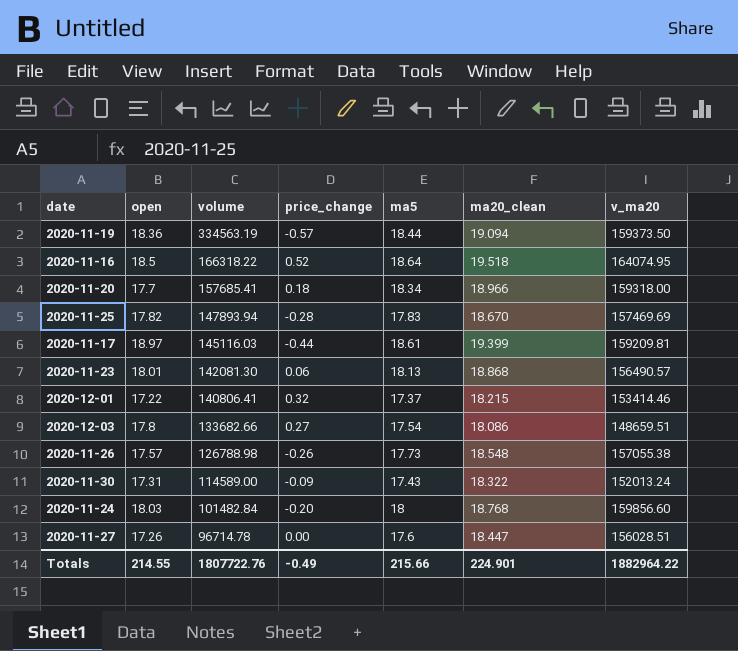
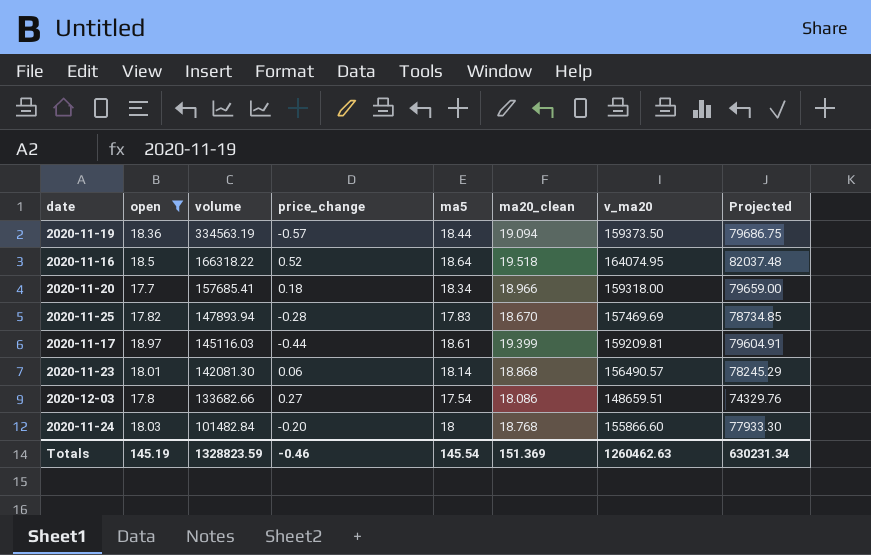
filter: none -> open >= 17.7
column Projected | formula: none -> [v_ma20] * 0.5
2020-11-23 | ma5: 18.13 -> 18.14
2020-11-24 | v_ma20: 159856.60 -> 155866.60
Totals | open: 214.55 -> 145.19
Totals | volume: 1807722.76 -> 1328823.59
Totals | price_change: -0.49 -> -0.46
Totals | ma5: 215.66 -> 145.54
Totals | ma20_clean: 224.901 -> 151.369
Totals | v_ma20: 1882964.22 -> 1260462.63

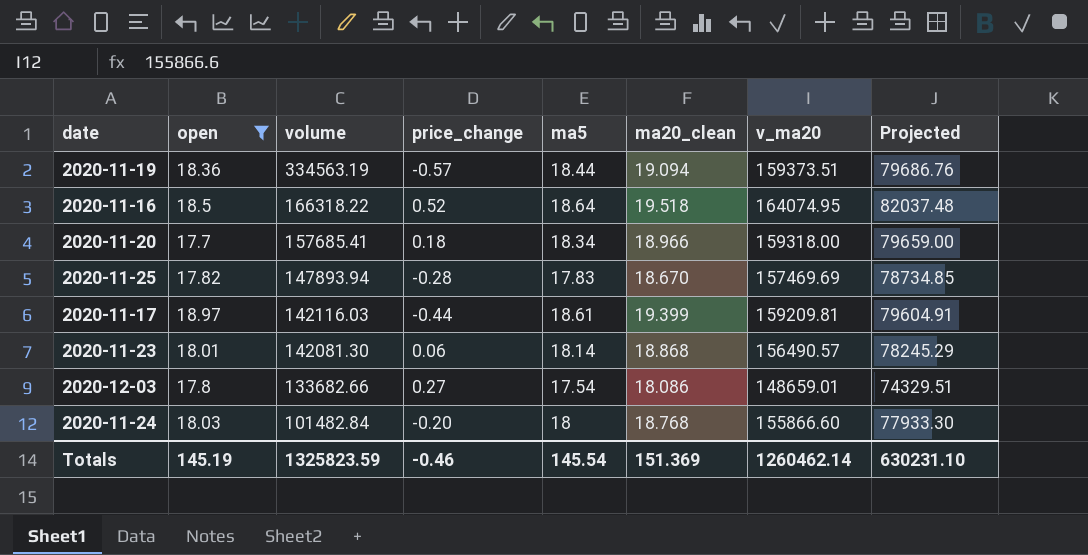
2020-11-19 | v_ma20: 159373.50 -> 159373.51
2020-11-19 | Projected: 79686.75 -> 79686.76
2020-11-17 | volume: 145116.03 -> 142116.03
2020-12-03 | v_ma20: 148659.51 -> 148659.01
2020-12-03 | Projected: 74329.76 -> 74329.51
Totals | volume: 1328823.59 -> 1325823.59
Totals | v_ma20: 1260462.63 -> 1260462.14
Totals | Projected: 630231.34 -> 630231.10

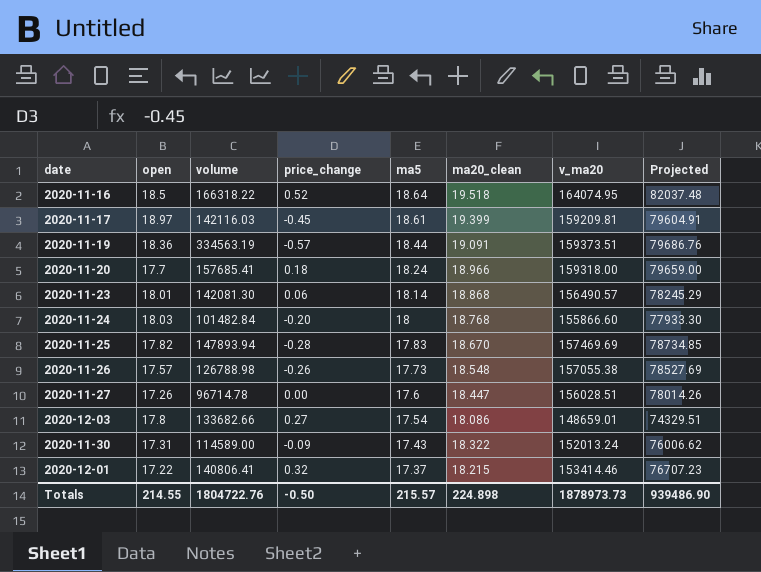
filter: open >= 17.7 -> none
row order: volume descending -> ma5 descending
2020-11-17 | price_change: -0.44 -> -0.45
2020-11-19 | ma20_clean: 19.094 -> 19.091
2020-11-20 | ma5: 18.34 -> 18.24
Totals | open: 145.19 -> 214.55
Totals | volume: 1325823.59 -> 1804722.76
Totals | price_change: -0.46 -> -0.50
Totals | ma5: 145.54 -> 215.57
Totals | ma20_clean: 151.369 -> 224.898
Totals | v_ma20: 1260462.14 -> 1878973.73
Totals | Projected: 630231.10 -> 939486.90

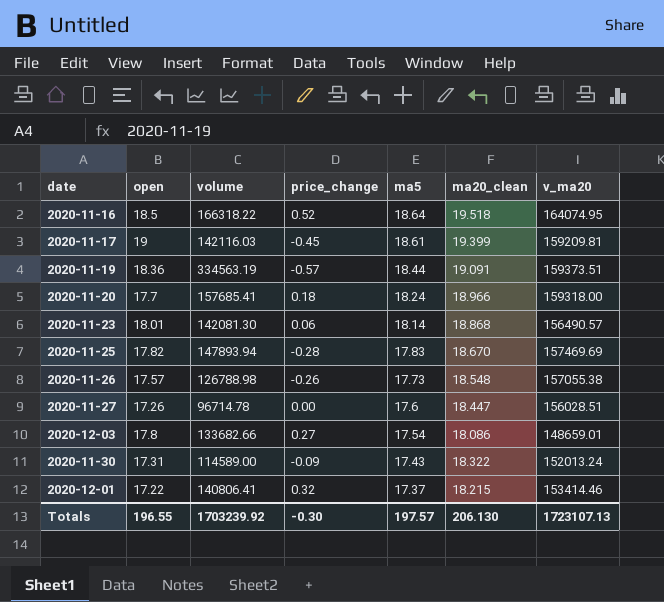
column Projected | formula: [v_ma20] * 0.5 -> none
row 2020-11-24: 18.03 | 101482.84 | -0.20 | 18 | 18.768 | 155866.60 | 77933.30 -> none
2020-11-17 | open: 18.97 -> 19
Totals | open: 214.55 -> 196.55
Totals | volume: 1804722.76 -> 1703239.92
Totals | price_change: -0.50 -> -0.30
Totals | ma5: 215.57 -> 197.57
Totals | ma20_clean: 224.898 -> 206.130
Totals | v_ma20: 1878973.73 -> 1723107.13

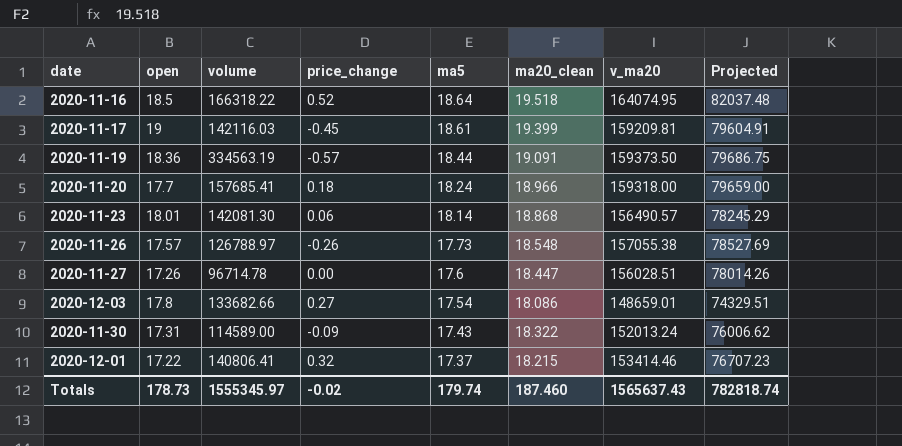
column Projected | formula: none -> [v_ma20] * 0.5
row 2020-11-25: 17.82 | 147893.94 | -0.28 | 17.83 | 18.670 | 157469.69 -> none
2020-11-19 | v_ma20: 159373.51 -> 159373.50
2020-11-26 | volume: 126788.98 -> 126788.97
Totals | open: 196.55 -> 178.73
Totals | volume: 1703239.92 -> 1555345.97
Totals | price_change: -0.30 -> -0.02
Totals | ma5: 197.57 -> 179.74
Totals | ma20_clean: 206.130 -> 187.460
Totals | v_ma20: 1723107.13 -> 1565637.43

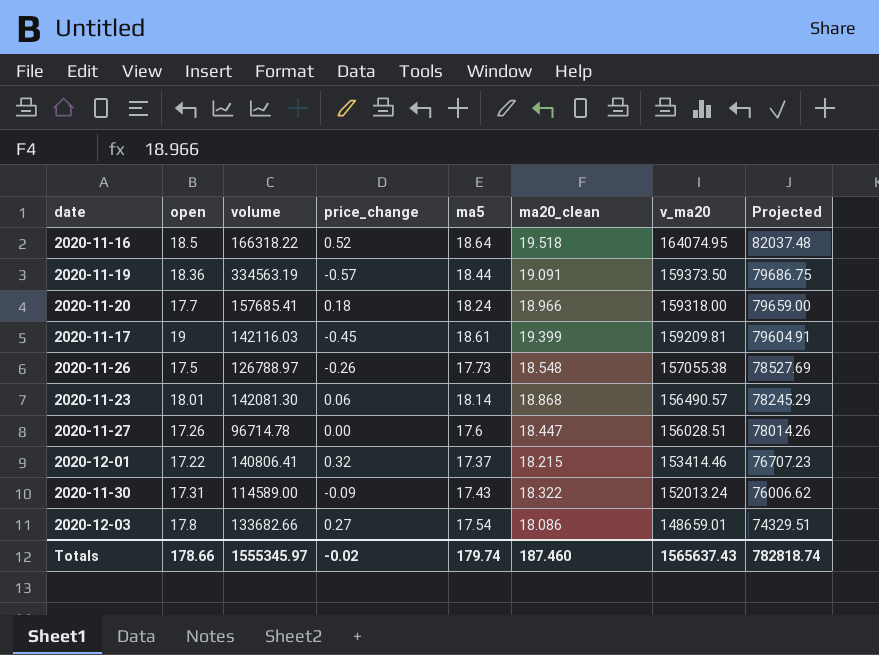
row order: ma5 descending -> v_ma20 descending
2020-11-26 | open: 17.57 -> 17.5
Totals | open: 178.73 -> 178.66

